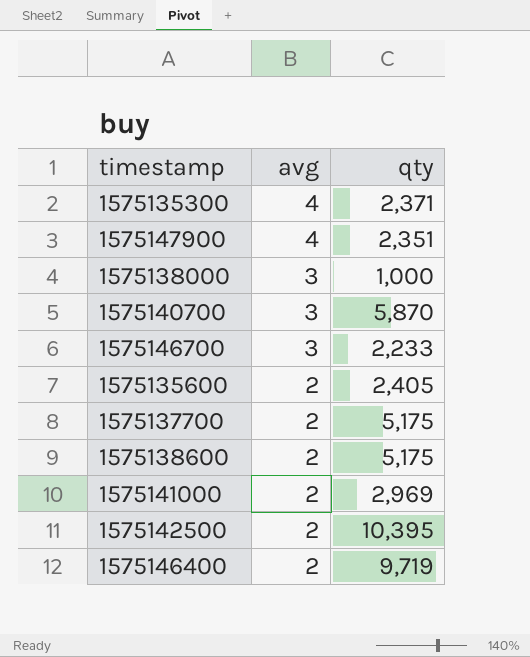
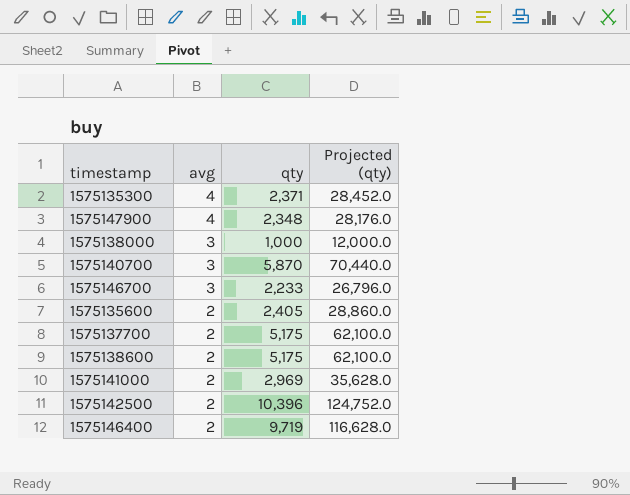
column Projected (qty) | formula: none -> [qty] * 12
1575147900 | qty: 2,351 -> 2,348
1575142500 | qty: 10,395 -> 10,396

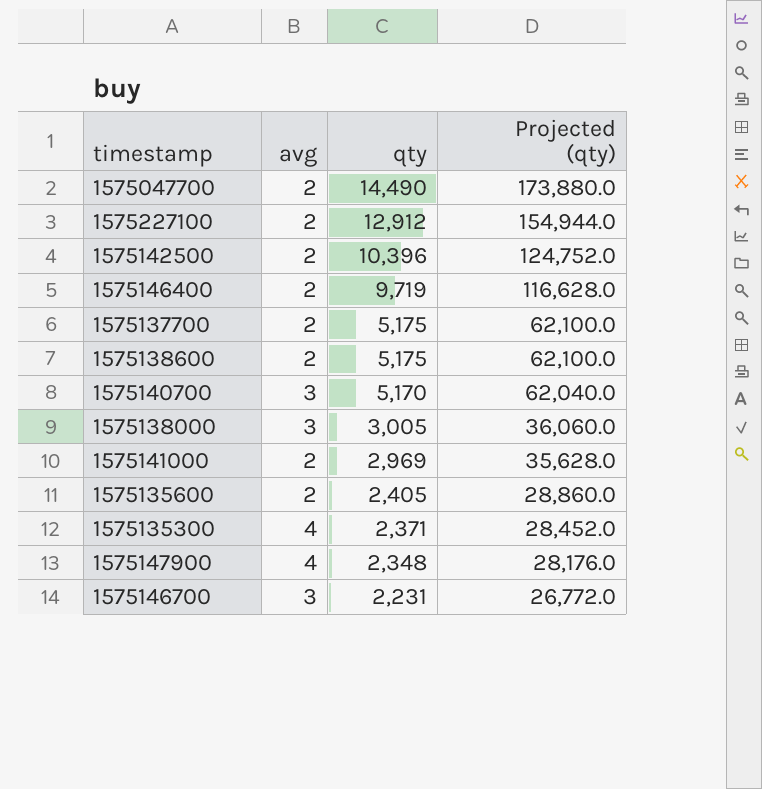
row order: avg descending -> qty descending
row 1575047700: none -> 2 | 14,490 | 173,880.0
row 1575227100: none -> 2 | 12,912 | 154,944.0
1575140700 | qty: 5,870 -> 5,170
1575140700 | Projected (qty): 70,440.0 -> 62,040.0
1575138000 | qty: 1,000 -> 3,005
1575138000 | Projected (qty): 12,000.0 -> 36,060.0
1575146700 | qty: 2,233 -> 2,231
1575146700 | Projected (qty): 26,796.0 -> 26,772.0

